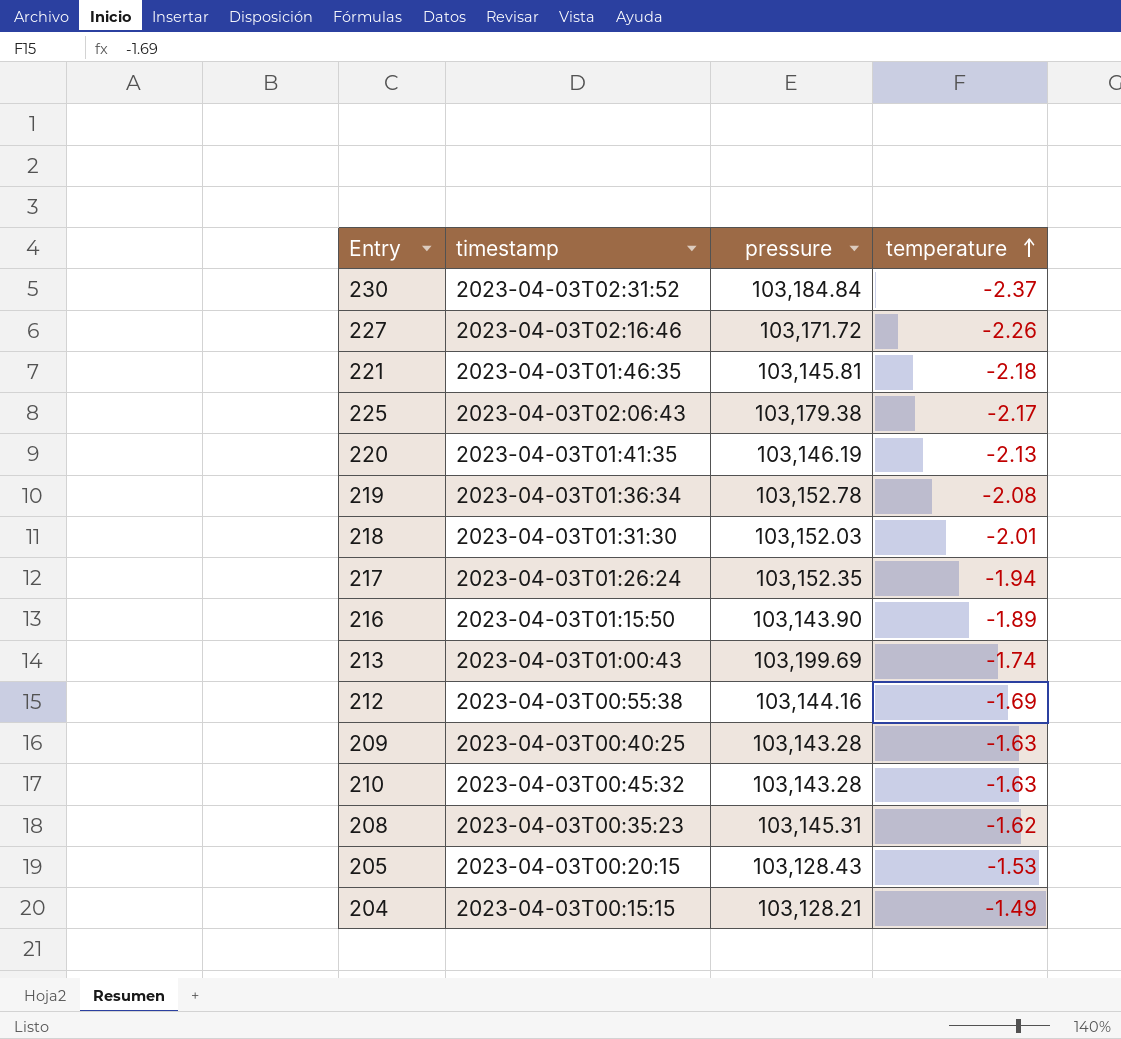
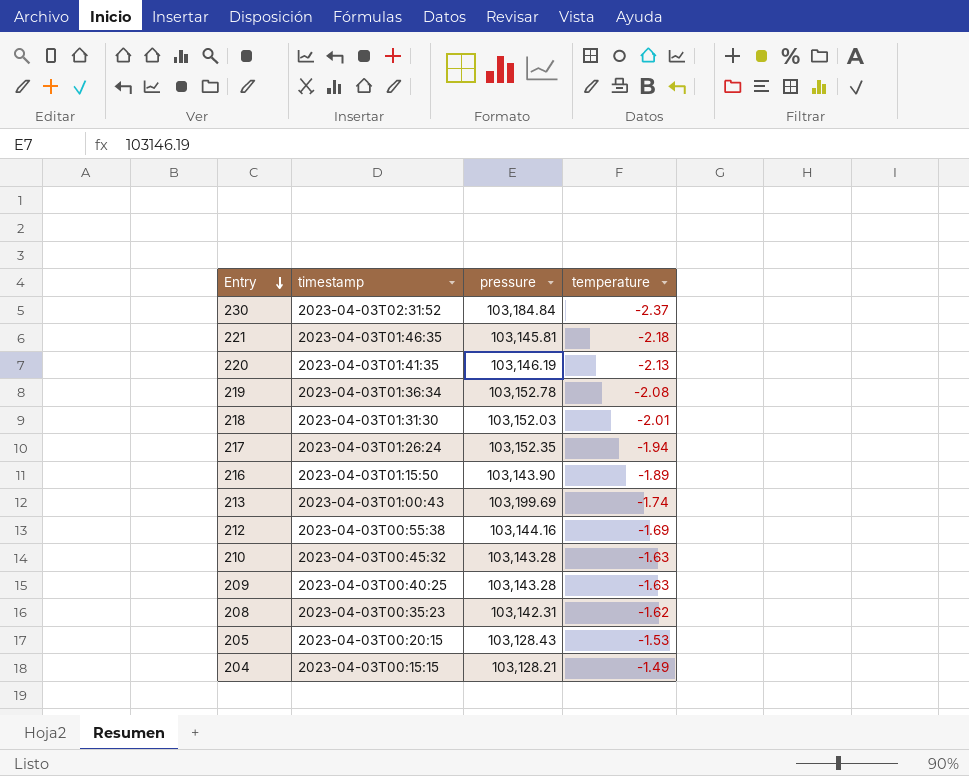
row order: temperature ascending -> Entry descending
row 227: 2023-04-03T02:16:46 | 103,171.72 | -2.26 -> none
row 225: 2023-04-03T02:06:43 | 103,179.38 | -2.17 -> none
208 | pressure: 103,145.31 -> 103,142.31

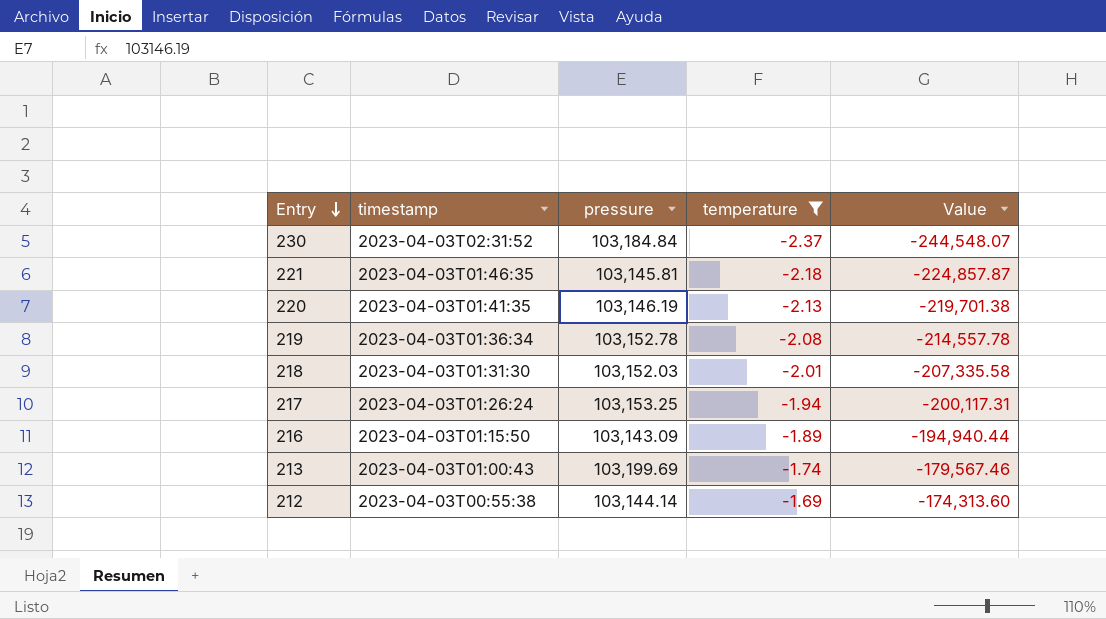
filter: none -> temperature <= -1.69
column Value | formula: none -> [pressure] * [temperature]
217 | pressure: 103,152.35 -> 103,153.25
216 | pressure: 103,143.90 -> 103,143.09
212 | pressure: 103,144.16 -> 103,144.14

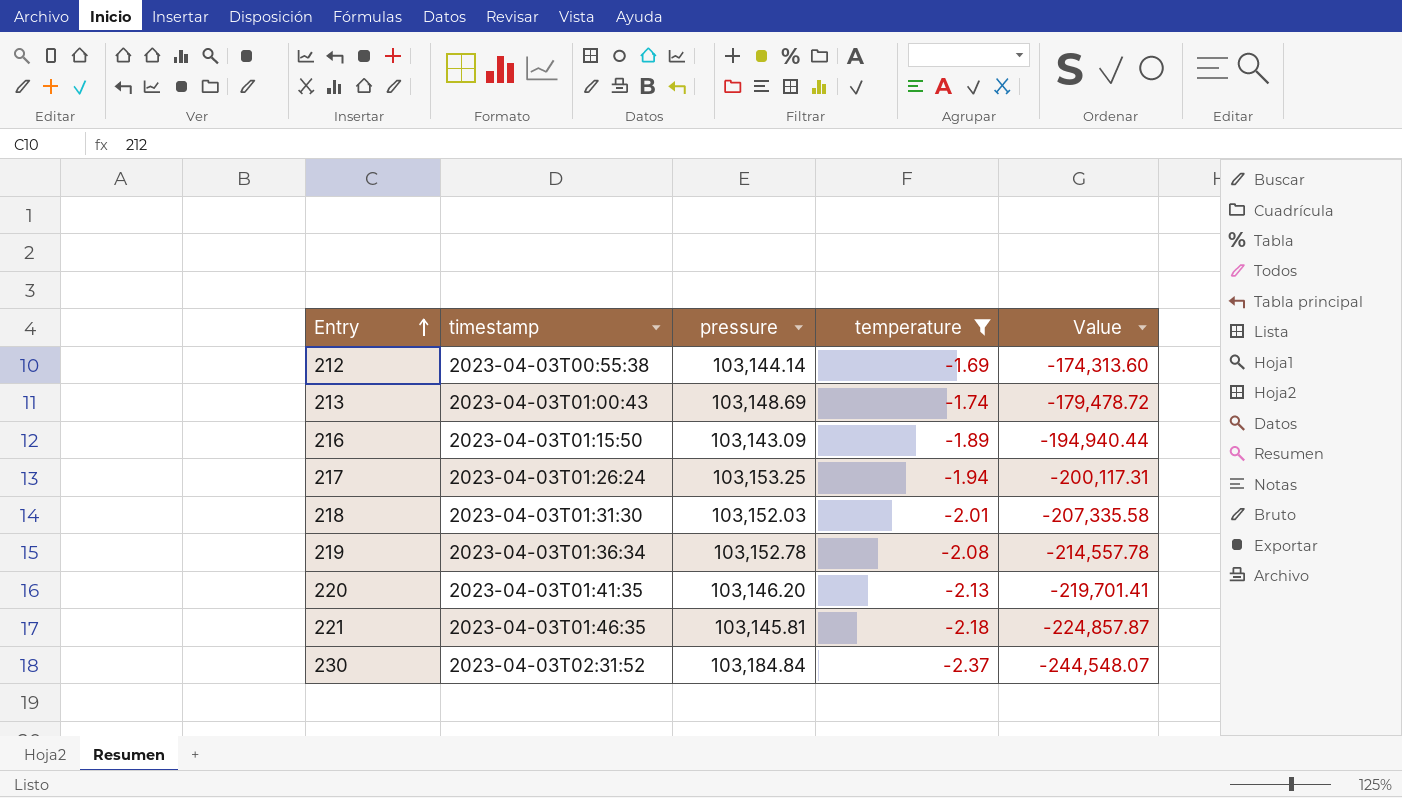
row order: Entry descending -> Entry ascending
213 | pressure: 103,199.69 -> 103,148.69
213 | Value: -179,567.46 -> -179,478.72
220 | pressure: 103,146.19 -> 103,146.20
220 | Value: -219,701.38 -> -219,701.41

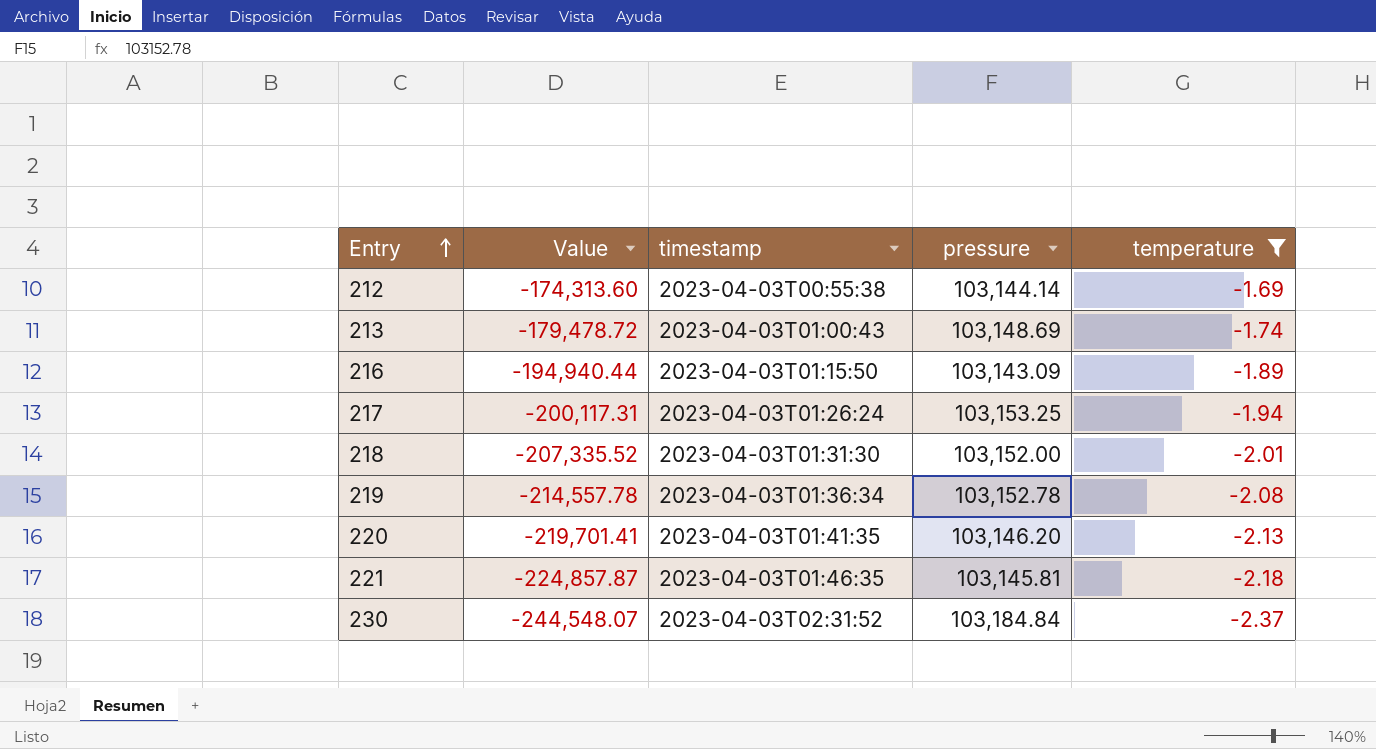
column Value | position: 5 -> 2
218 | Value: -207,335.58 -> -207,335.52
218 | pressure: 103,152.03 -> 103,152.00

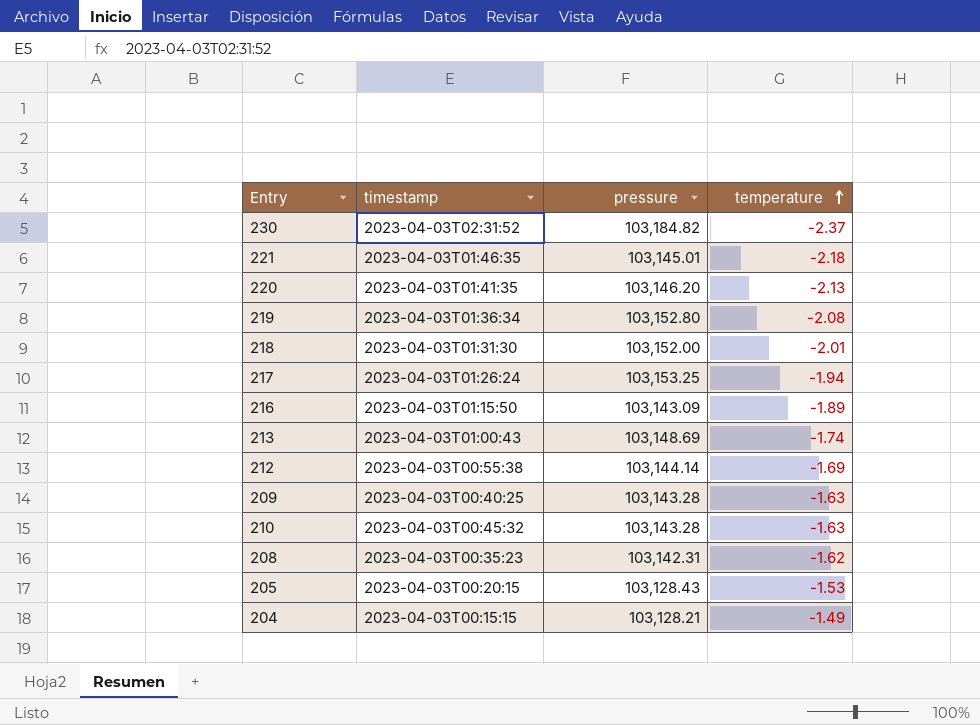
filter: temperature <= -1.69 -> none
row order: Entry ascending -> temperature ascending
column Value | formula: [pressure] * [temperature] -> none
230 | pressure: 103,184.84 -> 103,184.82
221 | pressure: 103,145.81 -> 103,145.01
219 | pressure: 103,152.78 -> 103,152.80

